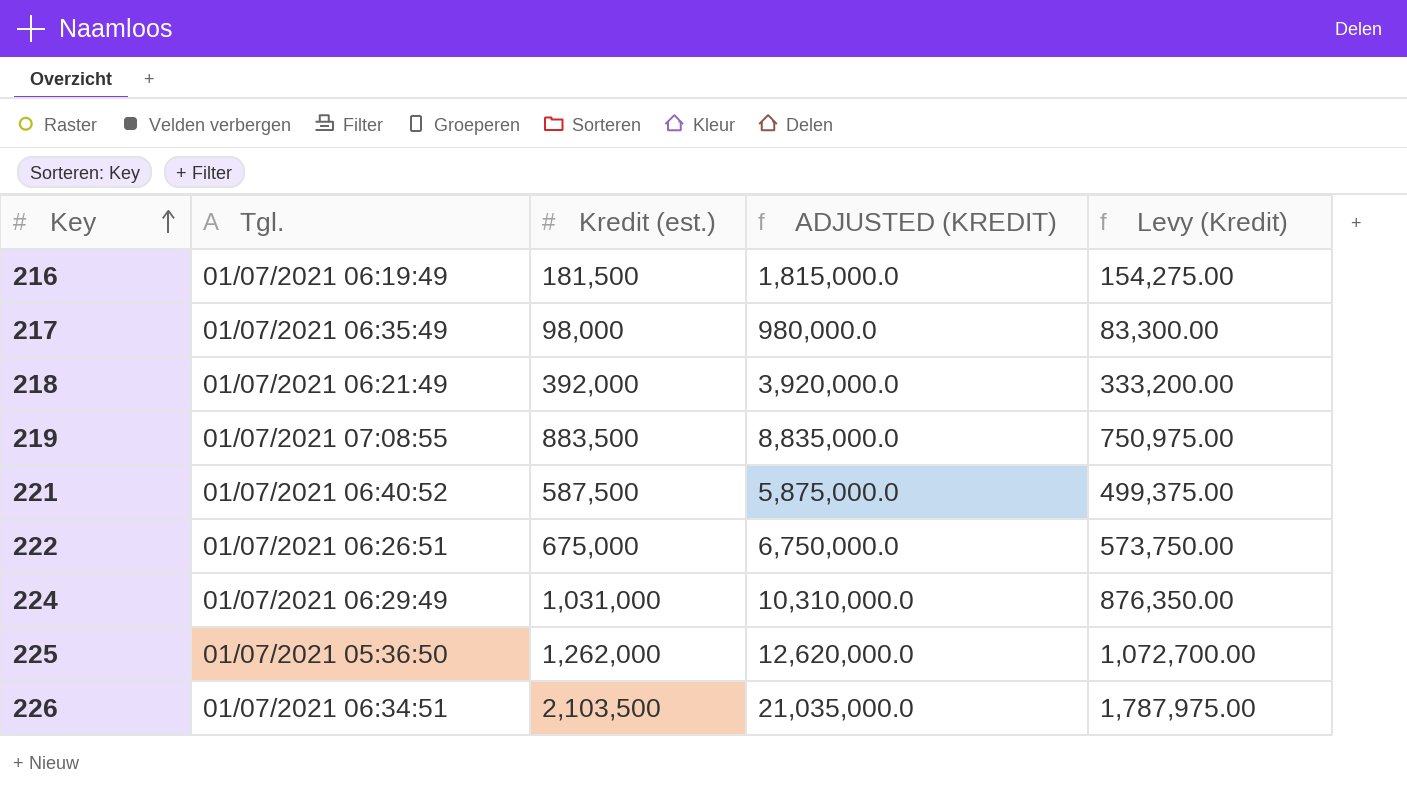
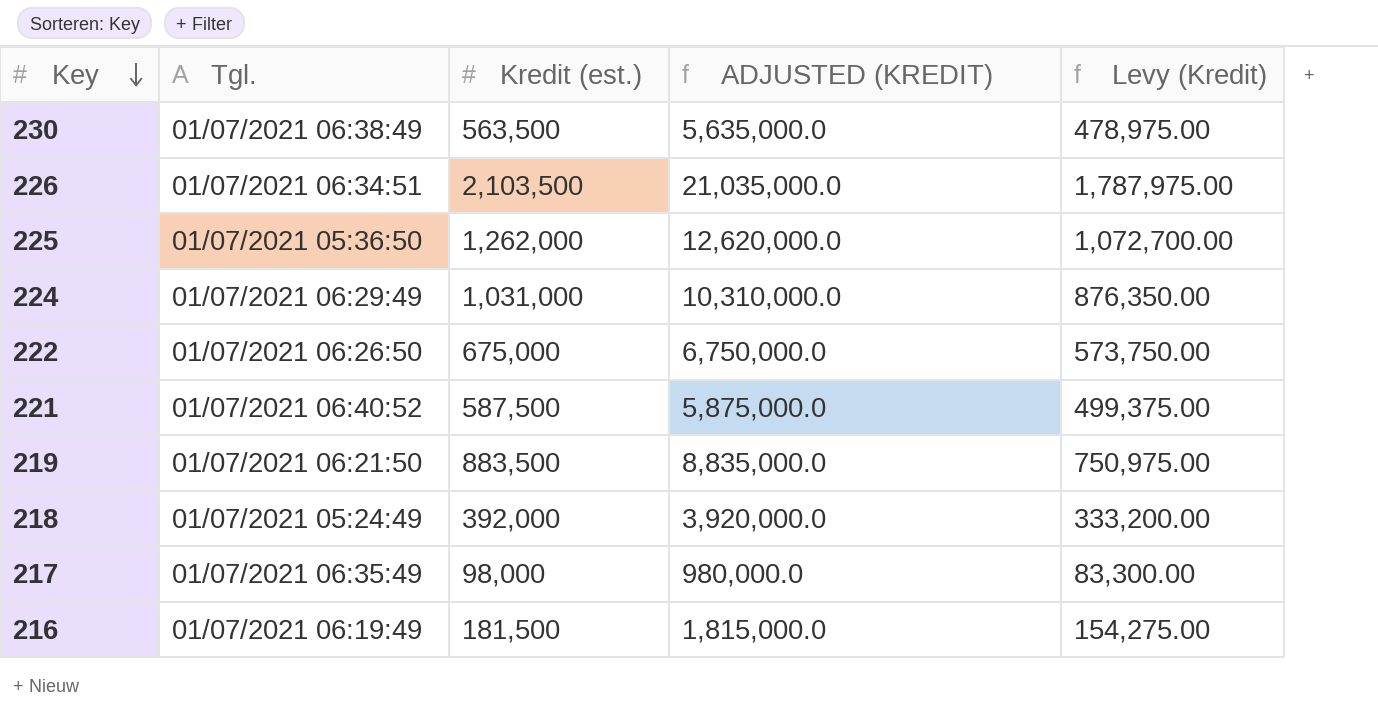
row order: Key ascending -> Key descending
row 230: none -> 01/07/2021 06:38:49 | 563,500 | 5,635,000.0 | 478,975.00
222 | Tgl.: 01/07/2021 06:26:51 -> 01/07/2021 06:26:50
219 | Tgl.: 01/07/2021 07:08:55 -> 01/07/2021 06:21:50
218 | Tgl.: 01/07/2021 06:21:49 -> 01/07/2021 05:24:49

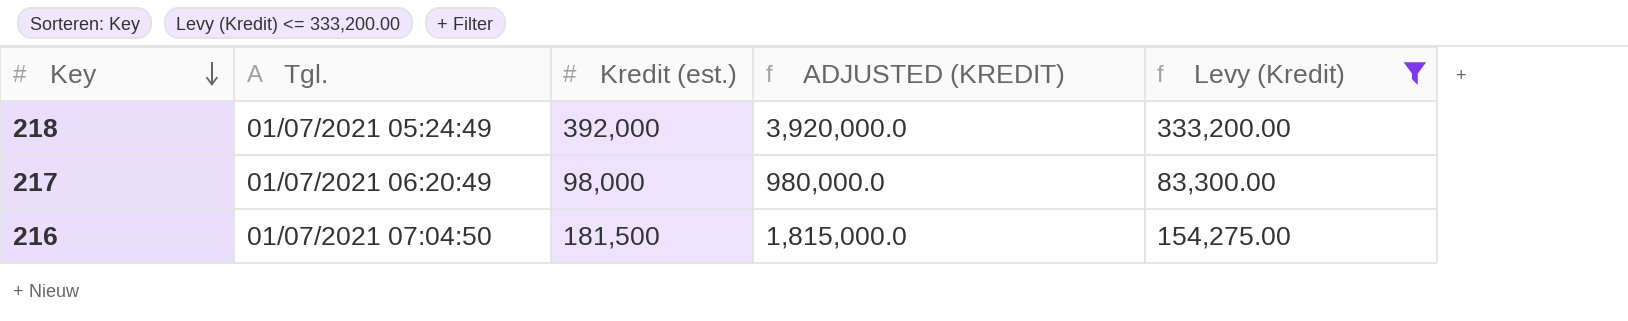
filter: none -> Levy (Kredit) <= 333,200.00
217 | Tgl.: 01/07/2021 06:35:49 -> 01/07/2021 06:20:49
216 | Tgl.: 01/07/2021 06:19:49 -> 01/07/2021 07:04:50

